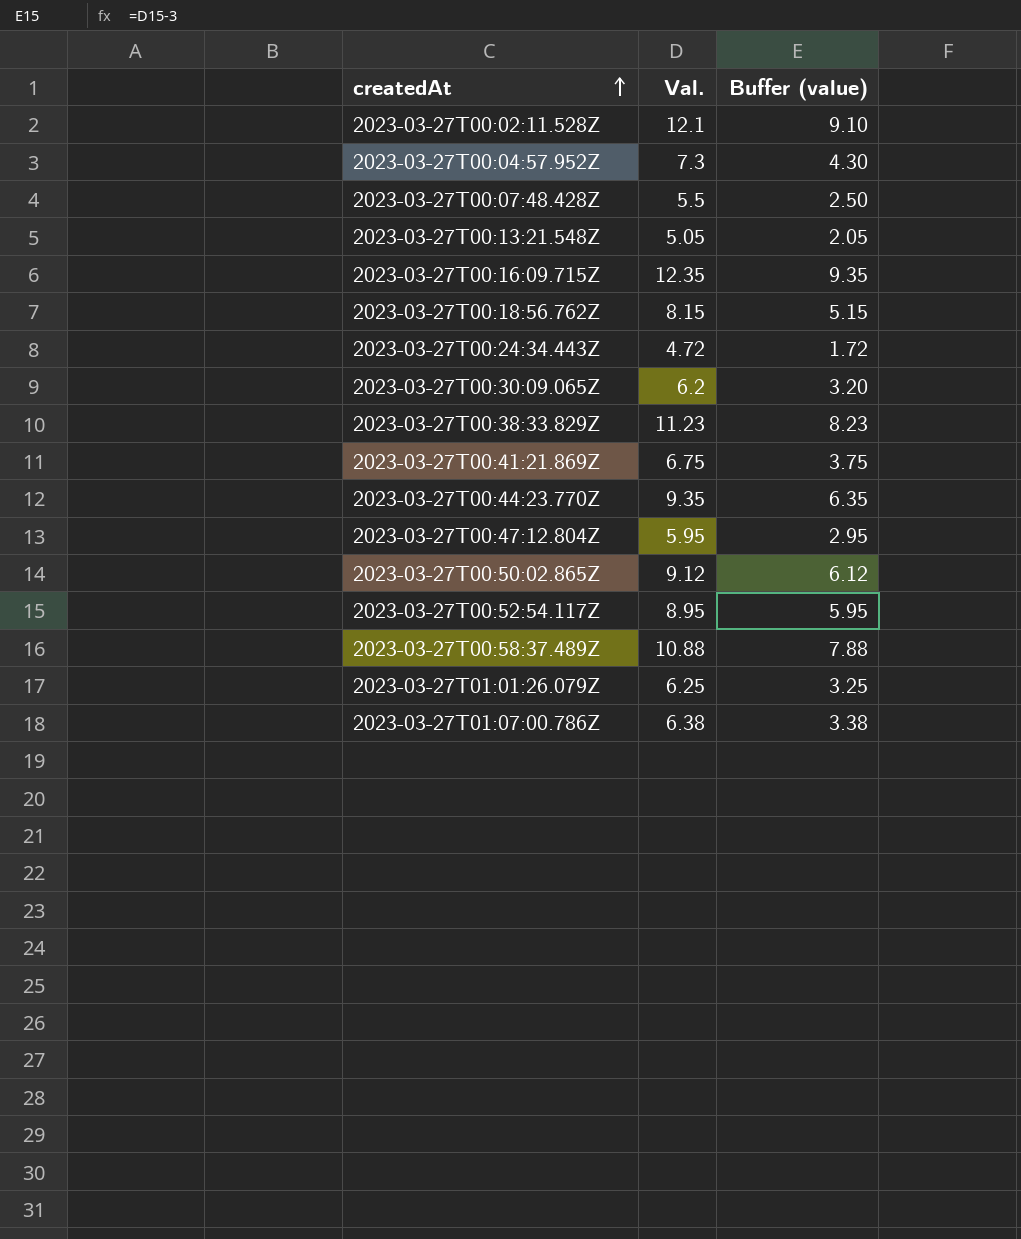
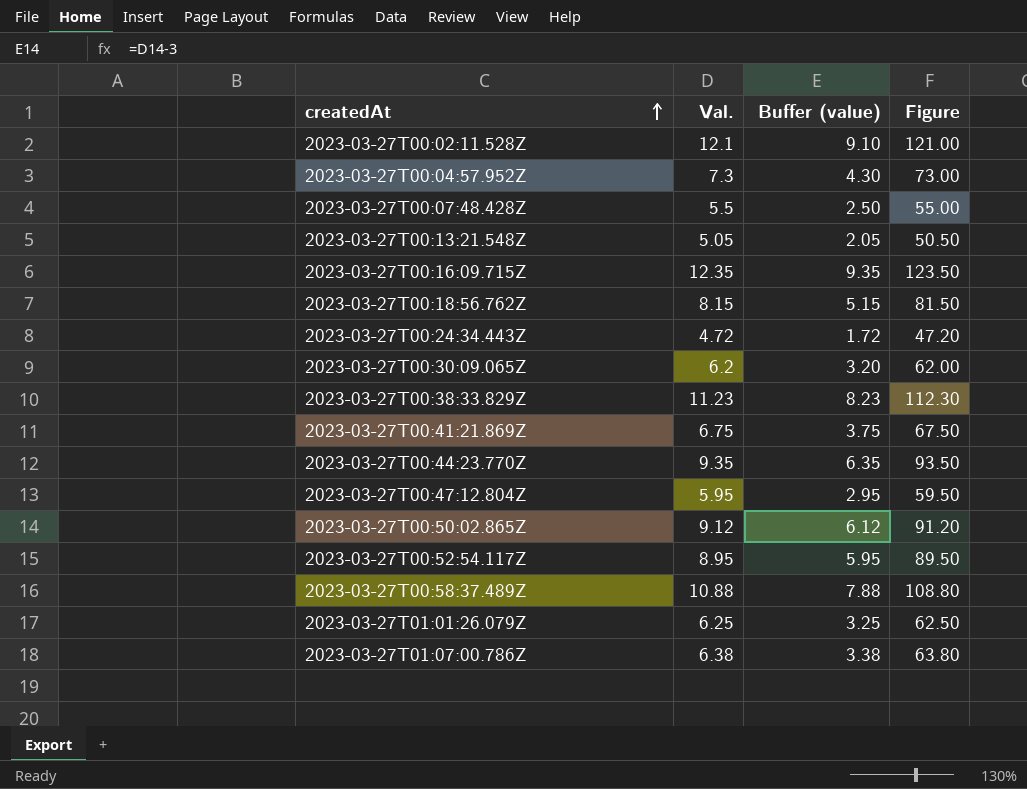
column Figure | formula: none -> [Val.] * 10

